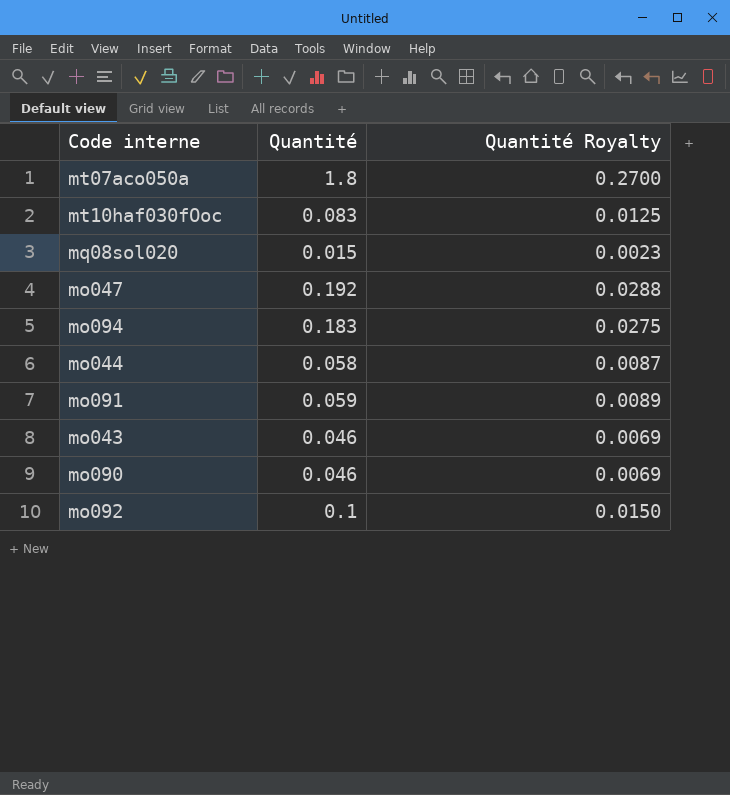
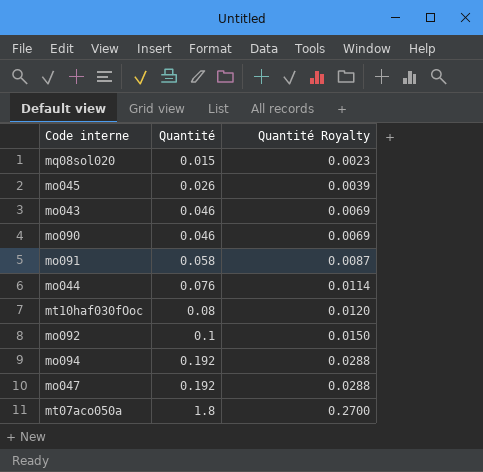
row order: none -> Quantité ascending
row mo045: none -> 0.026 | 0.0039
mo091 | Quantité: 0.059 -> 0.058
mo091 | Quantité Royalty: 0.0089 -> 0.0087
mo044 | Quantité: 0.058 -> 0.076
mo044 | Quantité Royalty: 0.0087 -> 0.0114
mt10haf030fOoc | Quantité: 0.083 -> 0.08
mt10haf030fOoc | Quantité Royalty: 0.0125 -> 0.0120
mo094 | Quantité: 0.183 -> 0.192
mo094 | Quantité Royalty: 0.0275 -> 0.0288

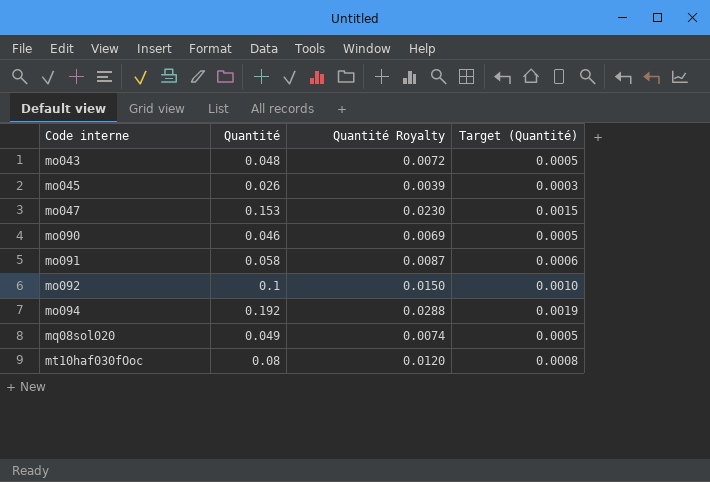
row order: Quantité ascending -> Code interne ascending
column Target (Quantité) | formula: none -> [Quantité] * 0.01
row mo044: 0.076 | 0.0114 -> none
row mt07aco050a: 1.8 | 0.2700 -> none
mo043 | Quantité: 0.046 -> 0.048
mo043 | Quantité Royalty: 0.0069 -> 0.0072
mo047 | Quantité: 0.192 -> 0.153
mo047 | Quantité Royalty: 0.0288 -> 0.0230
mq08sol020 | Quantité: 0.015 -> 0.049
mq08sol020 | Quantité Royalty: 0.0023 -> 0.0074

